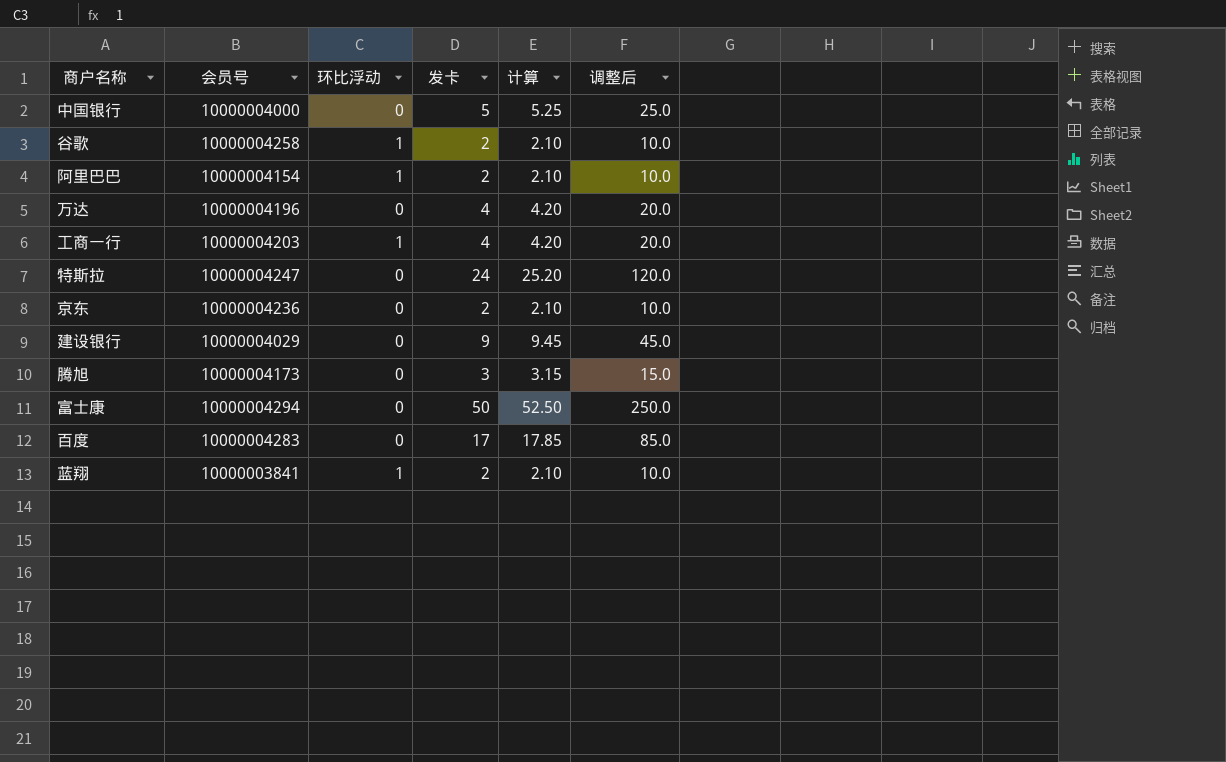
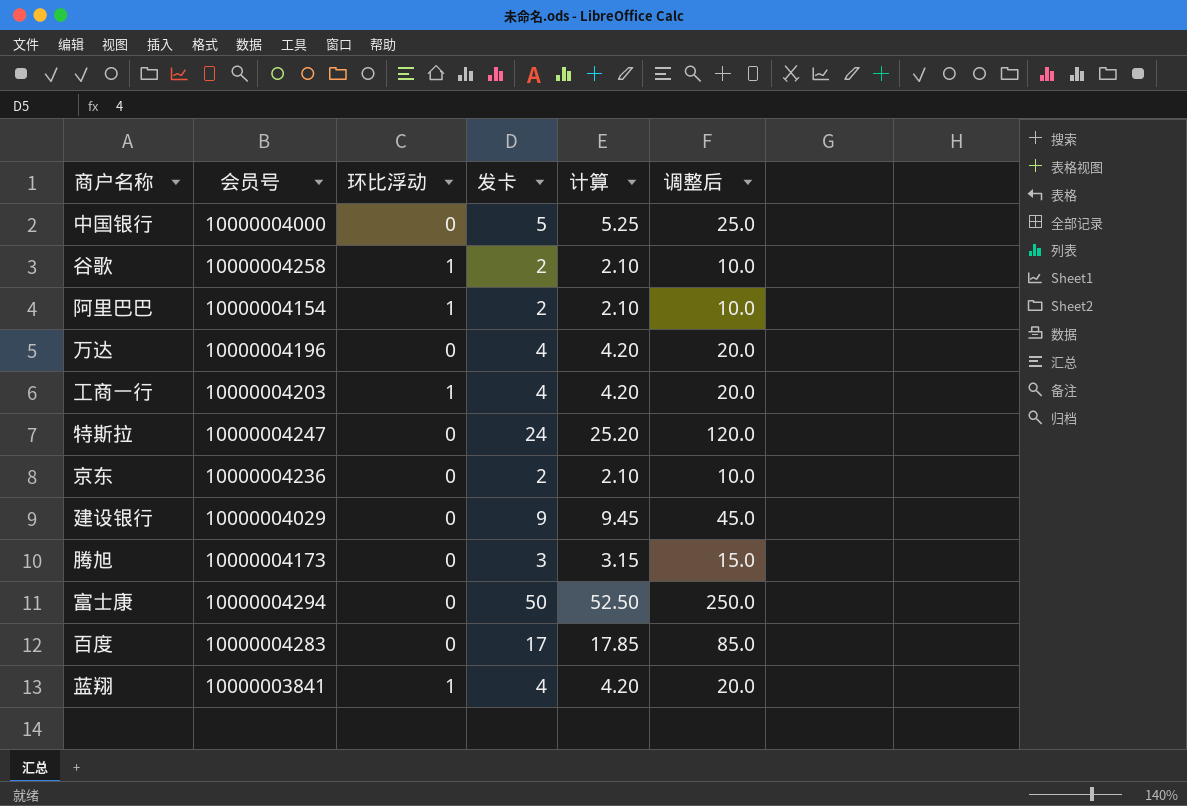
蓝翔 | 发卡: 2 -> 4
蓝翔 | 计算: 2.10 -> 4.20
蓝翔 | 调整后: 10.0 -> 20.0

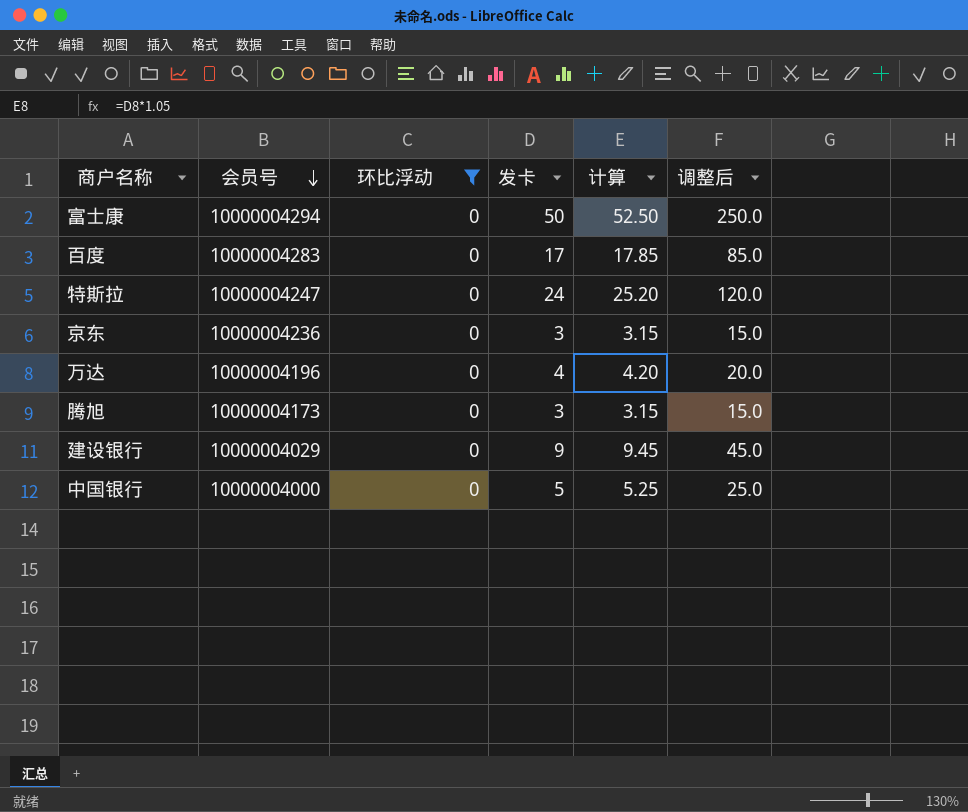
filter: none -> 环比浮动 = 0
row order: none -> 会员号 descending
京东 | 发卡: 2 -> 3
京东 | 计算: 2.10 -> 3.15
京东 | 调整后: 10.0 -> 15.0

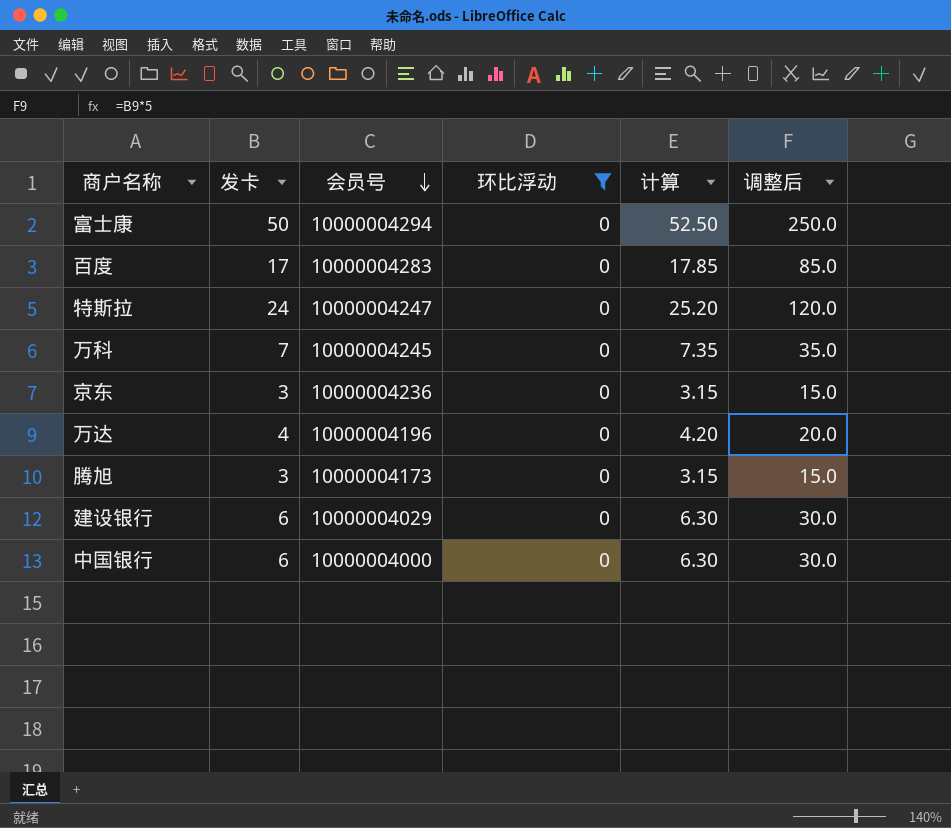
column 发卡 | position: 4 -> 2
row 万科: none -> 7 | 10000004245 | 0 | 7.35 | 35.0
建设银行 | 发卡: 9 -> 6
建设银行 | 计算: 9.45 -> 6.30
建设银行 | 调整后: 45.0 -> 30.0
中国银行 | 发卡: 5 -> 6
中国银行 | 计算: 5.25 -> 6.30
中国银行 | 调整后: 25.0 -> 30.0

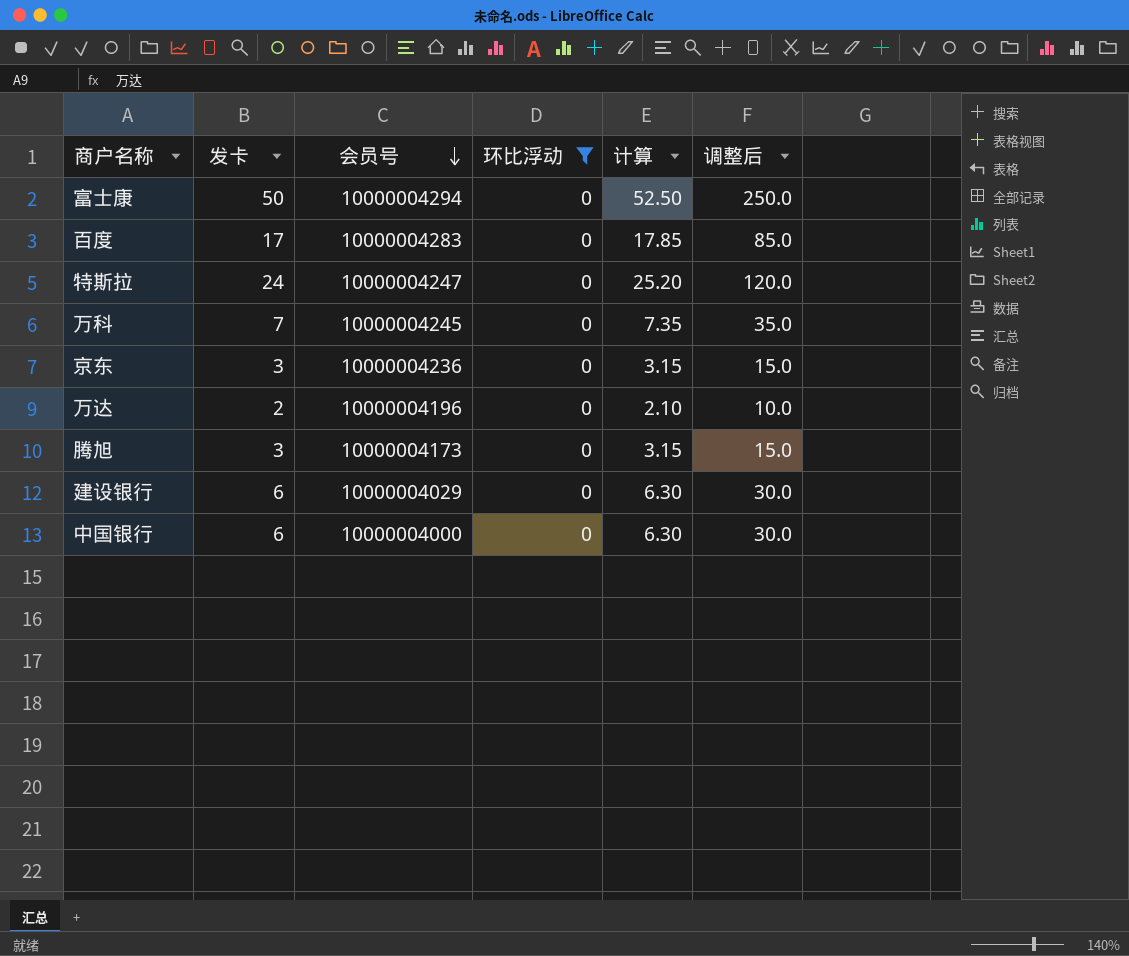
万达 | 发卡: 4 -> 2
万达 | 计算: 4.20 -> 2.10
万达 | 调整后: 20.0 -> 10.0

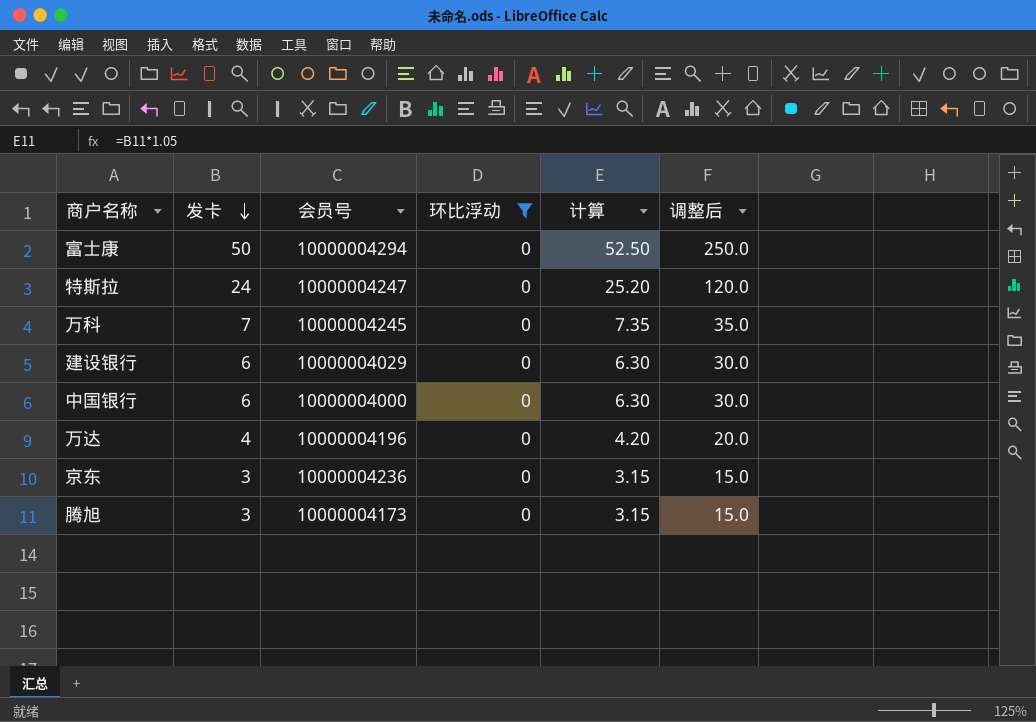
row order: 会员号 descending -> 发卡 descending
row 百度: 17 | 10000004283 | 0 | 17.85 | 85.0 -> none
万达 | 发卡: 2 -> 4
万达 | 计算: 2.10 -> 4.20
万达 | 调整后: 10.0 -> 20.0

